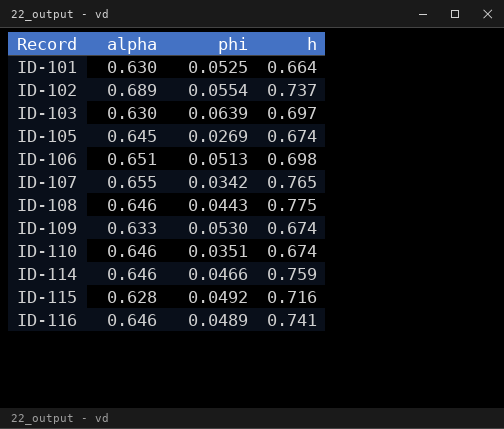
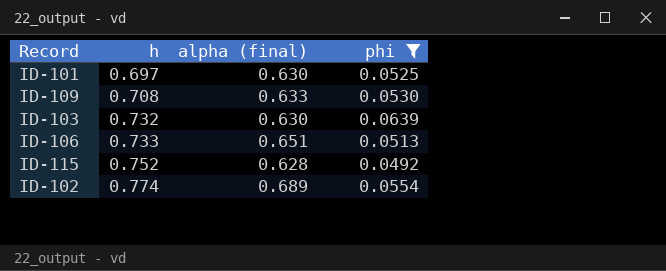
filter: none -> phi >= 0.0492
row order: Record ascending -> h ascending
column h | position: 4 -> 2
column name: alpha -> alpha (final)
ID-101 | h: 0.664 -> 0.697
ID-109 | h: 0.674 -> 0.708
ID-103 | h: 0.697 -> 0.732
ID-106 | h: 0.698 -> 0.733
ID-115 | h: 0.716 -> 0.752
ID-102 | h: 0.737 -> 0.774

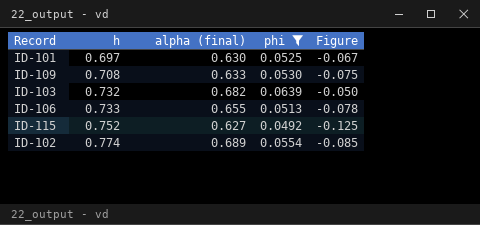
column Figure | formula: none -> [alpha (final)] - [h]
ID-103 | alpha (final): 0.630 -> 0.682
ID-106 | alpha (final): 0.651 -> 0.655
ID-115 | alpha (final): 0.628 -> 0.627

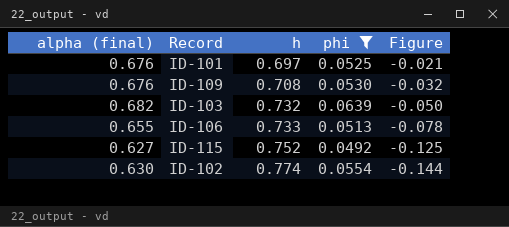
column alpha (final) | position: 3 -> 1
ID-101 | alpha (final): 0.630 -> 0.676
ID-101 | Figure: -0.067 -> -0.021
ID-109 | alpha (final): 0.633 -> 0.676
ID-109 | Figure: -0.075 -> -0.032
ID-102 | alpha (final): 0.689 -> 0.630
ID-102 | Figure: -0.085 -> -0.144

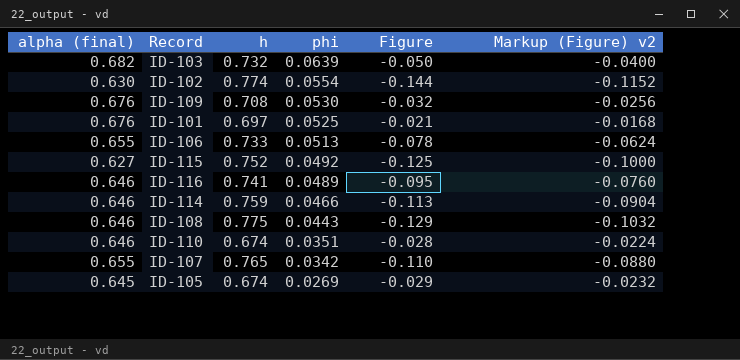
filter: phi >= 0.0492 -> none
row order: h ascending -> phi descending
column Markup (Figure) v2 | formula: none -> [Figure] * 0.8

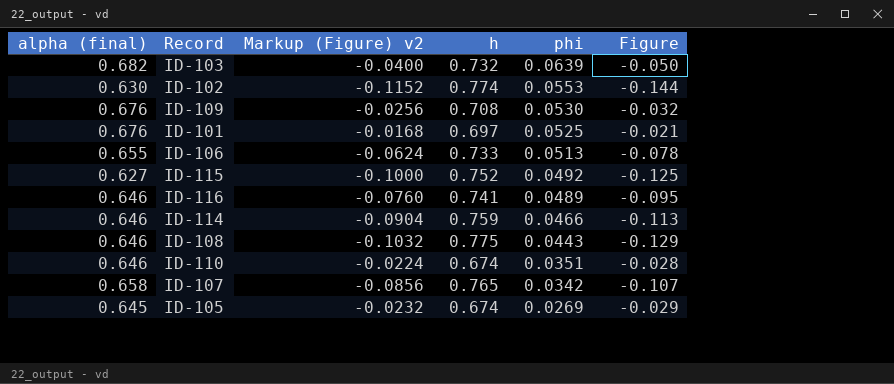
column Markup (Figure) v2 | position: 6 -> 3
ID-102 | phi: 0.0554 -> 0.0553
ID-107 | alpha (final): 0.655 -> 0.658
ID-107 | Markup (Figure) v2: -0.0880 -> -0.0856
ID-107 | Figure: -0.110 -> -0.107

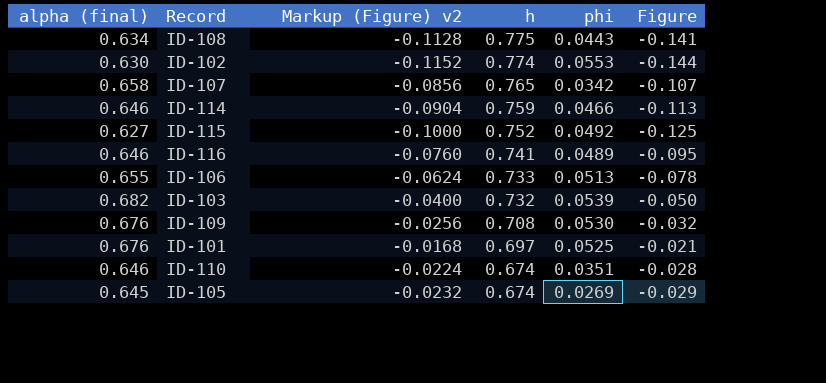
row order: phi descending -> h descending
ID-108 | alpha (final): 0.646 -> 0.634
ID-108 | Markup (Figure) v2: -0.1032 -> -0.1128
ID-108 | Figure: -0.129 -> -0.141
ID-103 | phi: 0.0639 -> 0.0539

